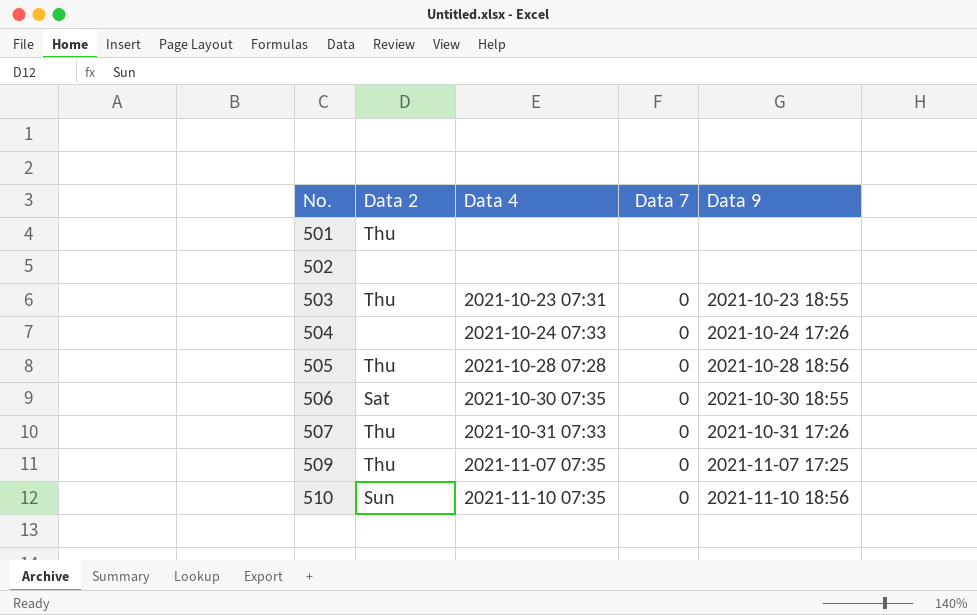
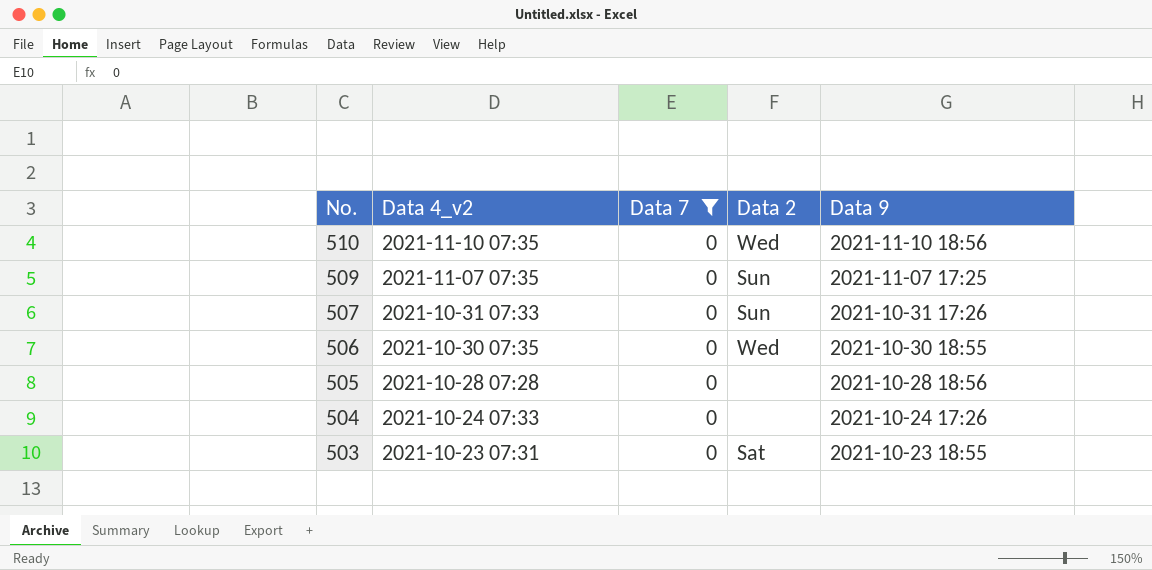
filter: none -> Data 7 = 0
row order: No. ascending -> No. descending
column name: Data 4 -> Data 4_v2
column Data 2 | position: 2 -> 4
510 | Data 2: Sun -> Wed
509 | Data 2: Thu -> Sun
507 | Data 2: Thu -> Sun
506 | Data 2: Sat -> Wed
505 | Data 2: Thu -> none
503 | Data 2: Thu -> Sat

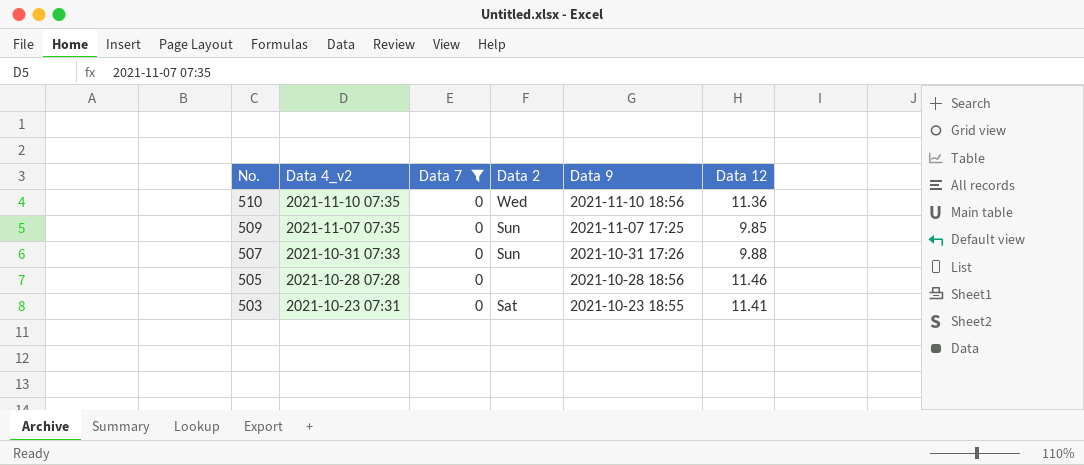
column Data 12 | position: none -> 6
row 506: 2021-10-30 07:35 | 0 | Wed | 2021-10-30 18:55 -> none
row 504: 2021-10-24 07:33 | 0 | none | 2021-10-24 17:26 -> none

